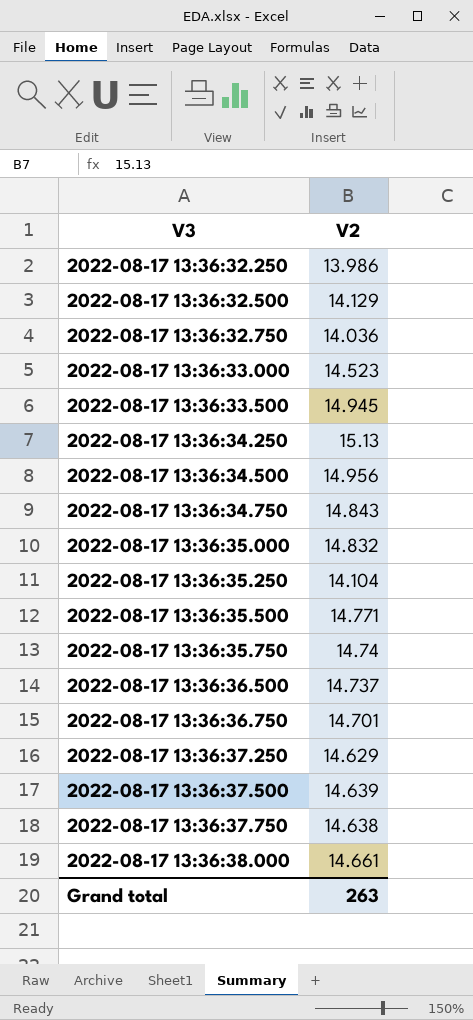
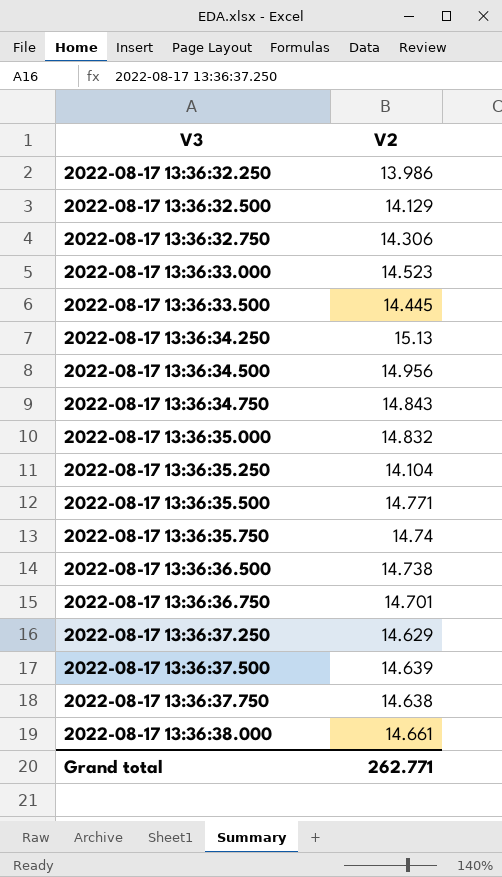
2022-08-17 13:36:32.750 | V2: 14.036 -> 14.306
2022-08-17 13:36:33.500 | V2: 14.945 -> 14.445
2022-08-17 13:36:36.500 | V2: 14.737 -> 14.738
Grand total | V2: 263 -> 262.771

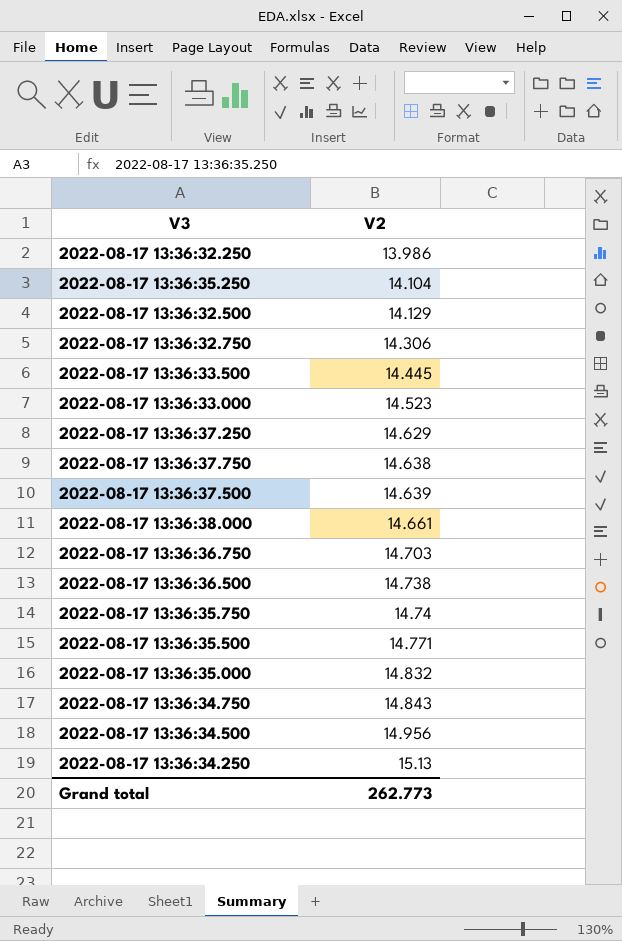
row order: V3 ascending -> V2 ascending
2022-08-17 13:36:36.750 | V2: 14.701 -> 14.703
Grand total | V2: 262.771 -> 262.773

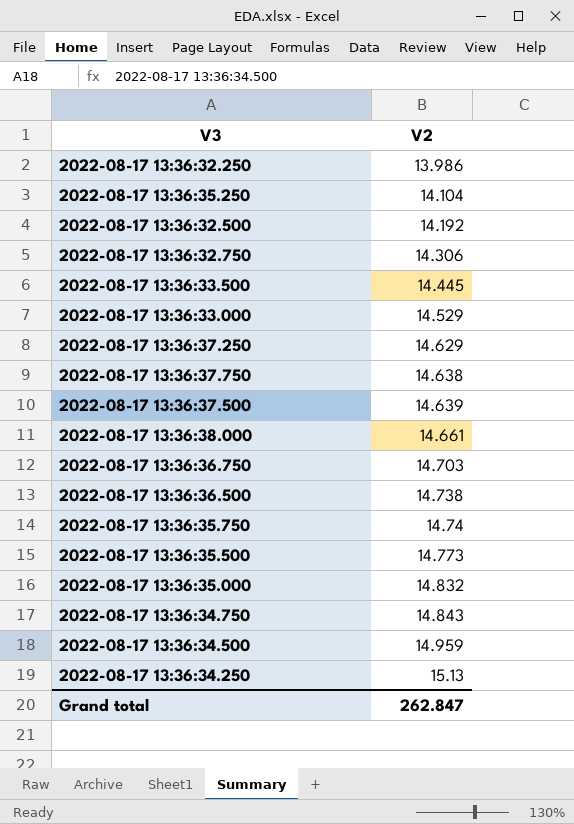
2022-08-17 13:36:32.500 | V2: 14.129 -> 14.192
2022-08-17 13:36:33.000 | V2: 14.523 -> 14.529
2022-08-17 13:36:35.500 | V2: 14.771 -> 14.773
2022-08-17 13:36:34.500 | V2: 14.956 -> 14.959
Grand total | V2: 262.773 -> 262.847

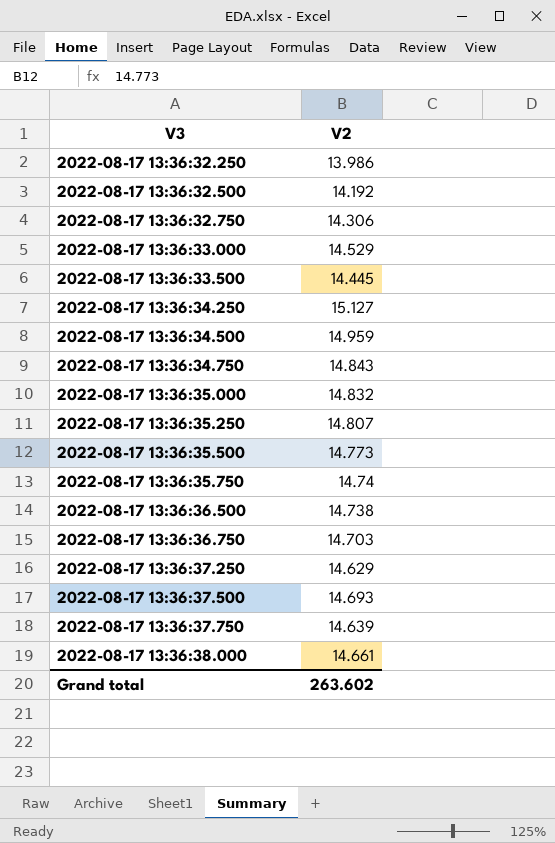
row order: V2 ascending -> V3 ascending
2022-08-17 13:36:34.250 | V2: 15.13 -> 15.127
2022-08-17 13:36:35.250 | V2: 14.104 -> 14.807
2022-08-17 13:36:37.500 | V2: 14.639 -> 14.693
2022-08-17 13:36:37.750 | V2: 14.638 -> 14.639
Grand total | V2: 262.847 -> 263.602

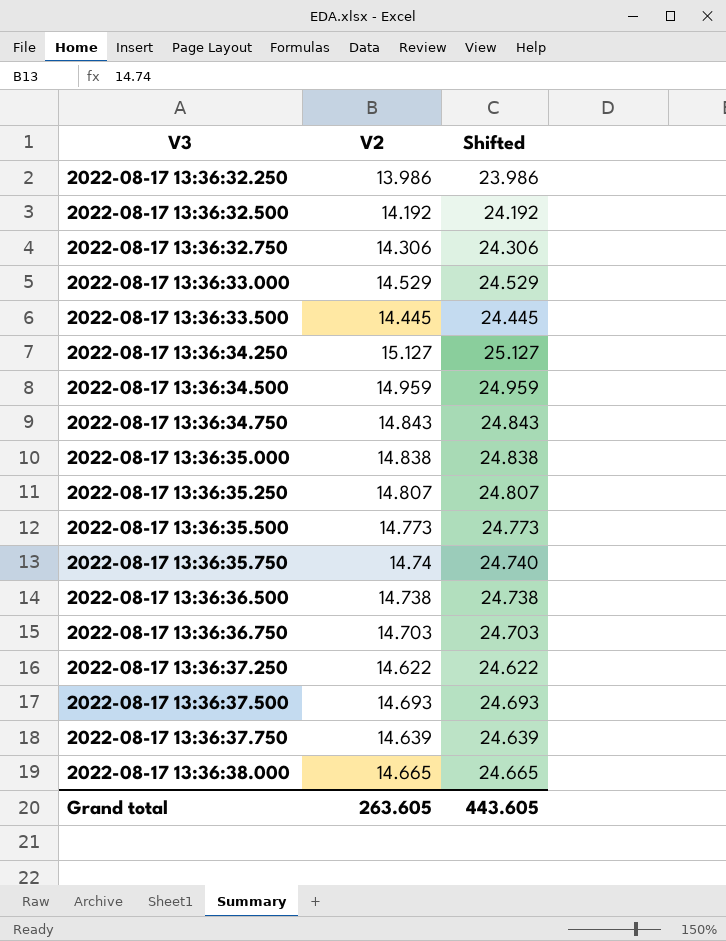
column Shifted | formula: none -> [V2] + 10
2022-08-17 13:36:35.000 | V2: 14.832 -> 14.838
2022-08-17 13:36:37.250 | V2: 14.629 -> 14.622
2022-08-17 13:36:38.000 | V2: 14.661 -> 14.665
Grand total | V2: 263.602 -> 263.605

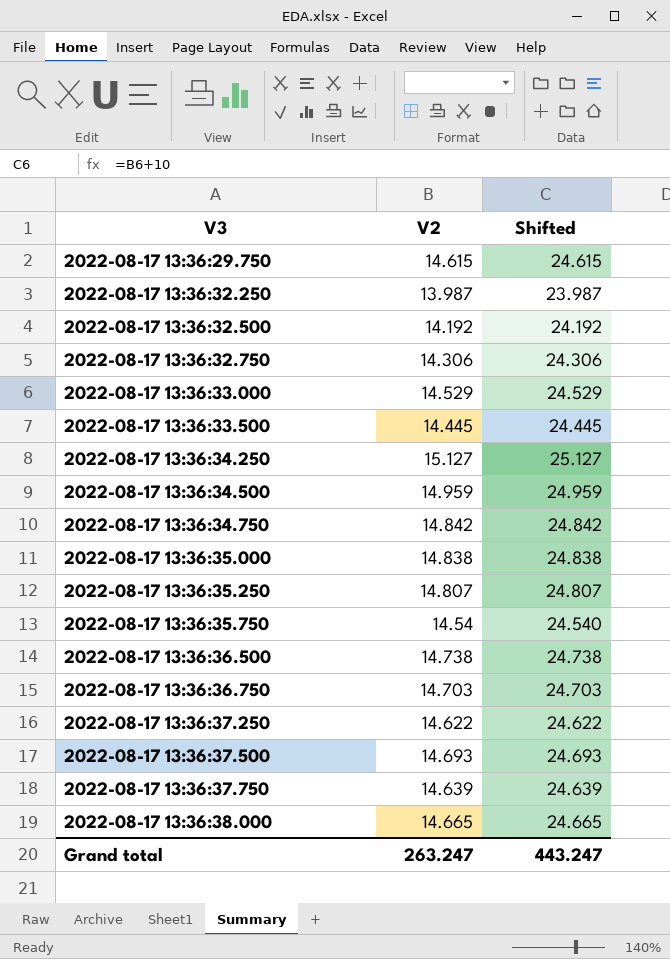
row 2022-08-17 13:36:35.500: 14.773 | 24.773 -> none
row 2022-08-17 13:36:29.750: none -> 14.615 | 24.615
2022-08-17 13:36:32.250 | V2: 13.986 -> 13.987
2022-08-17 13:36:32.250 | Shifted: 23.986 -> 23.987
2022-08-17 13:36:34.750 | V2: 14.843 -> 14.842
2022-08-17 13:36:34.750 | Shifted: 24.843 -> 24.842
2022-08-17 13:36:35.750 | V2: 14.74 -> 14.54
2022-08-17 13:36:35.750 | Shifted: 24.740 -> 24.540
Grand total | V2: 263.605 -> 263.247
Grand total | Shifted: 443.605 -> 443.247

